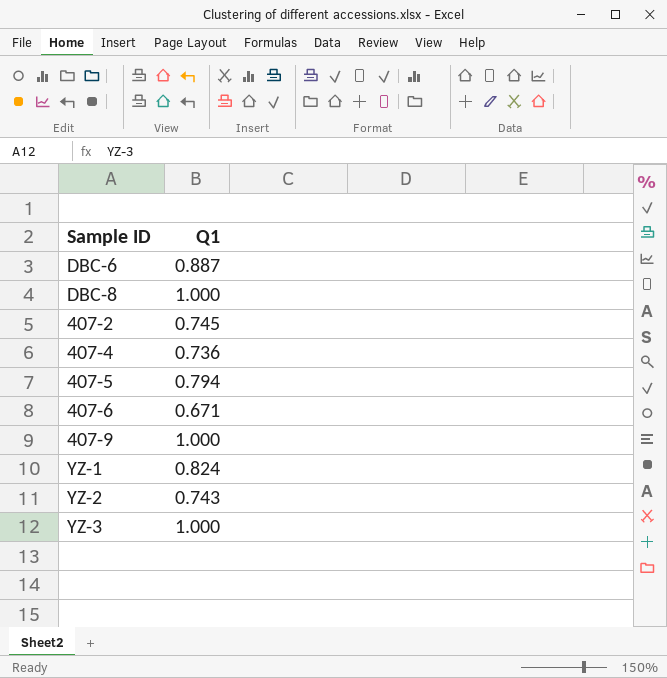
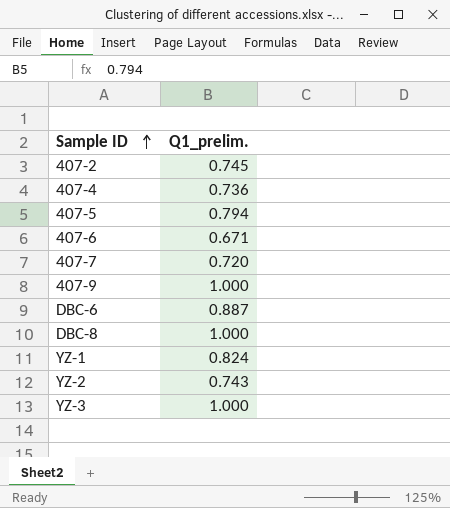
row order: none -> Sample ID ascending
column name: Q1 -> Q1_prelim.
row 407-7: none -> 0.720

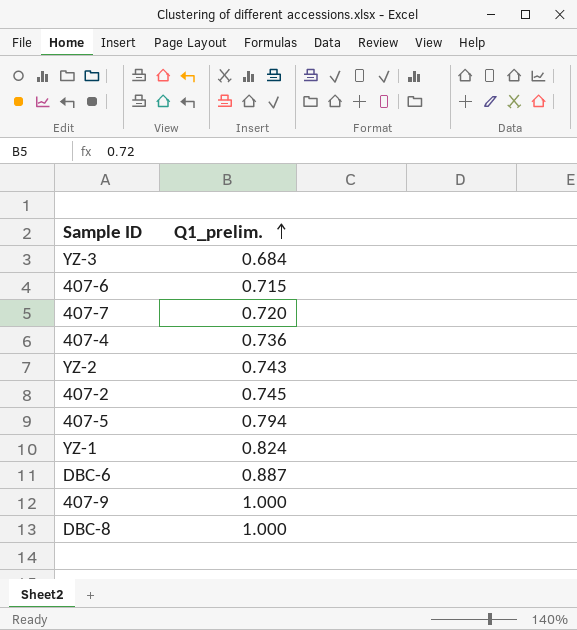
row order: Sample ID ascending -> Q1_prelim. ascending
YZ-3 | Q1_prelim.: 1.000 -> 0.684
407-6 | Q1_prelim.: 0.671 -> 0.715

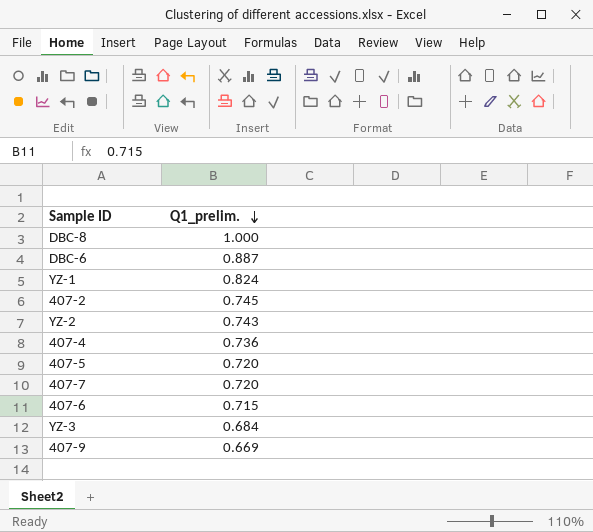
row order: Q1_prelim. ascending -> Q1_prelim. descending
407-5 | Q1_prelim.: 0.794 -> 0.720
407-9 | Q1_prelim.: 1.000 -> 0.669

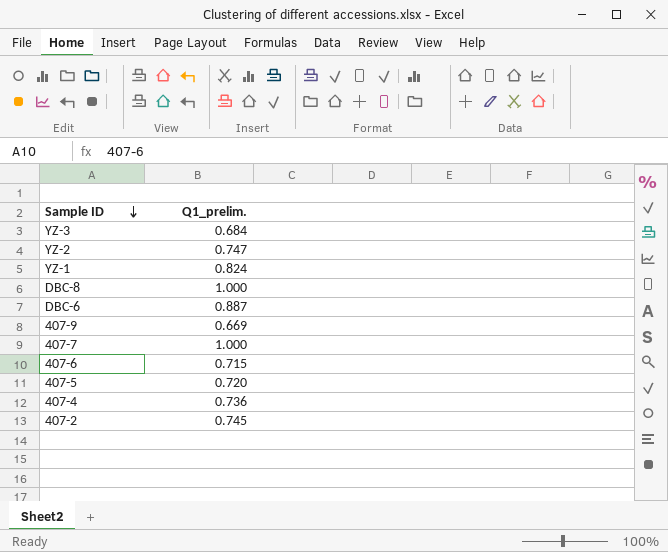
row order: Q1_prelim. descending -> Sample ID descending
YZ-2 | Q1_prelim.: 0.743 -> 0.747
407-7 | Q1_prelim.: 0.720 -> 1.000

